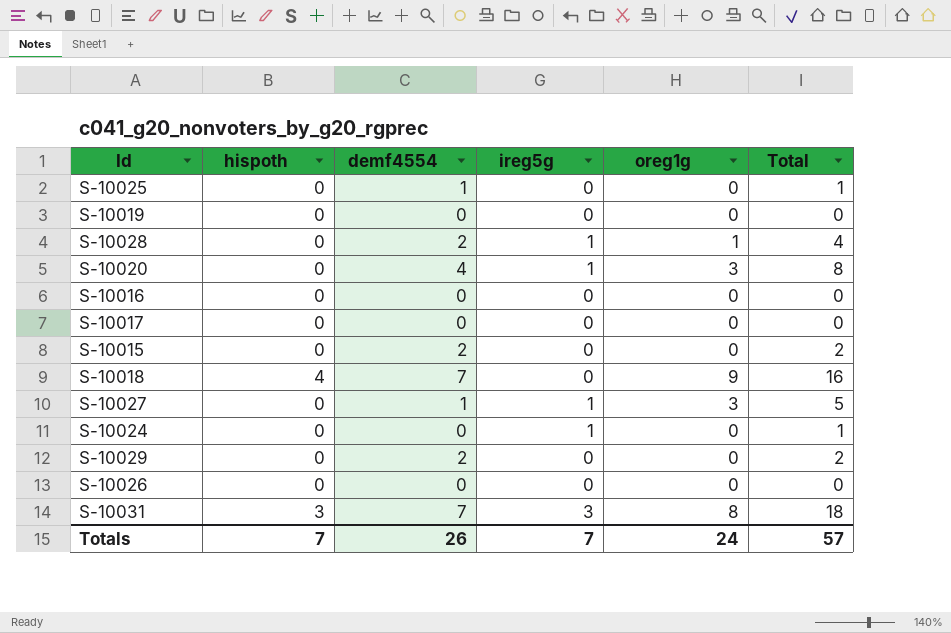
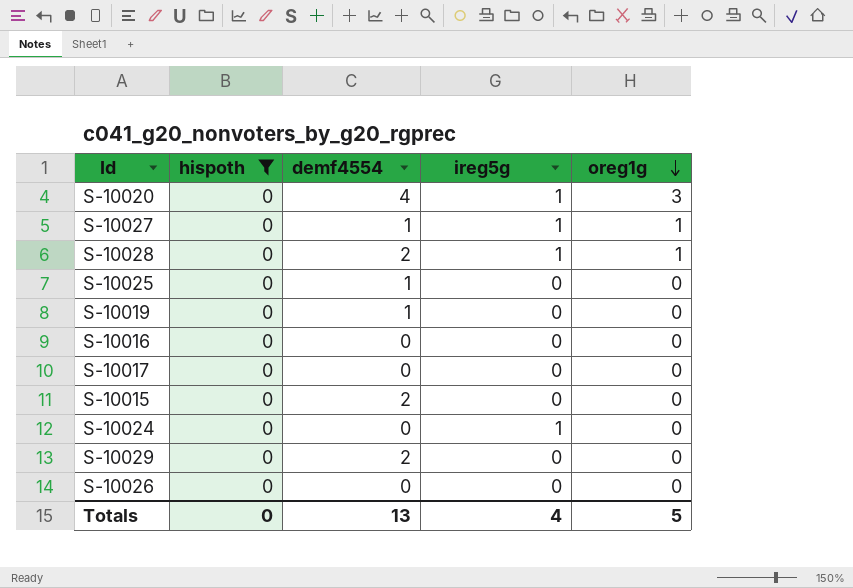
filter: none -> hispoth = 0
row order: none -> oreg1g descending
column Total | formula: [demf4554] + [ireg5g] + [oreg1g] -> none
S-10027 | oreg1g: 3 -> 1
S-10019 | demf4554: 0 -> 1
Totals | hispoth: 7 -> 0
Totals | demf4554: 26 -> 13
Totals | ireg5g: 7 -> 4
Totals | oreg1g: 24 -> 5

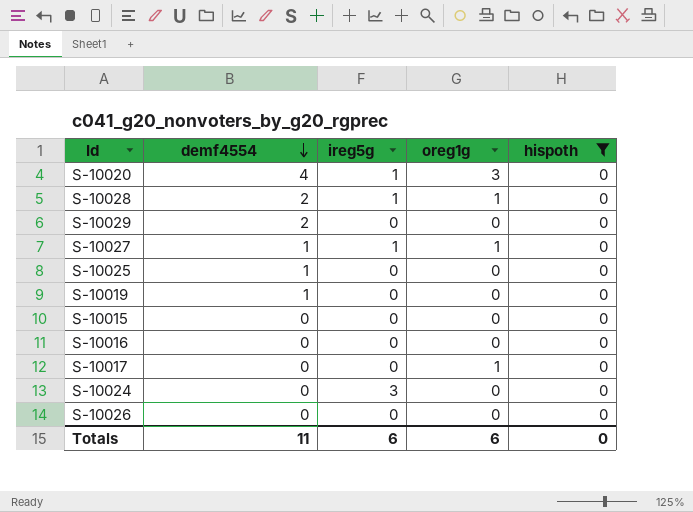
row order: oreg1g descending -> demf4554 descending
column hispoth | position: 2 -> 5
S-10015 | demf4554: 2 -> 0
S-10017 | oreg1g: 0 -> 1
S-10024 | ireg5g: 1 -> 3
Totals | demf4554: 13 -> 11
Totals | ireg5g: 4 -> 6
Totals | oreg1g: 5 -> 6

